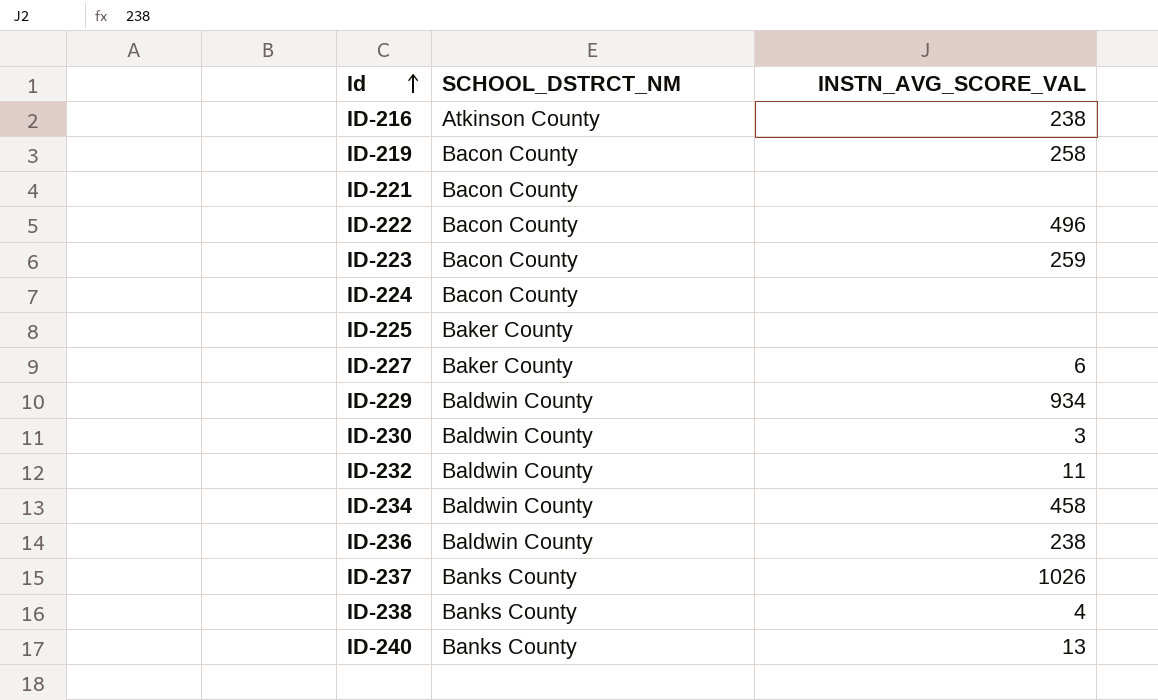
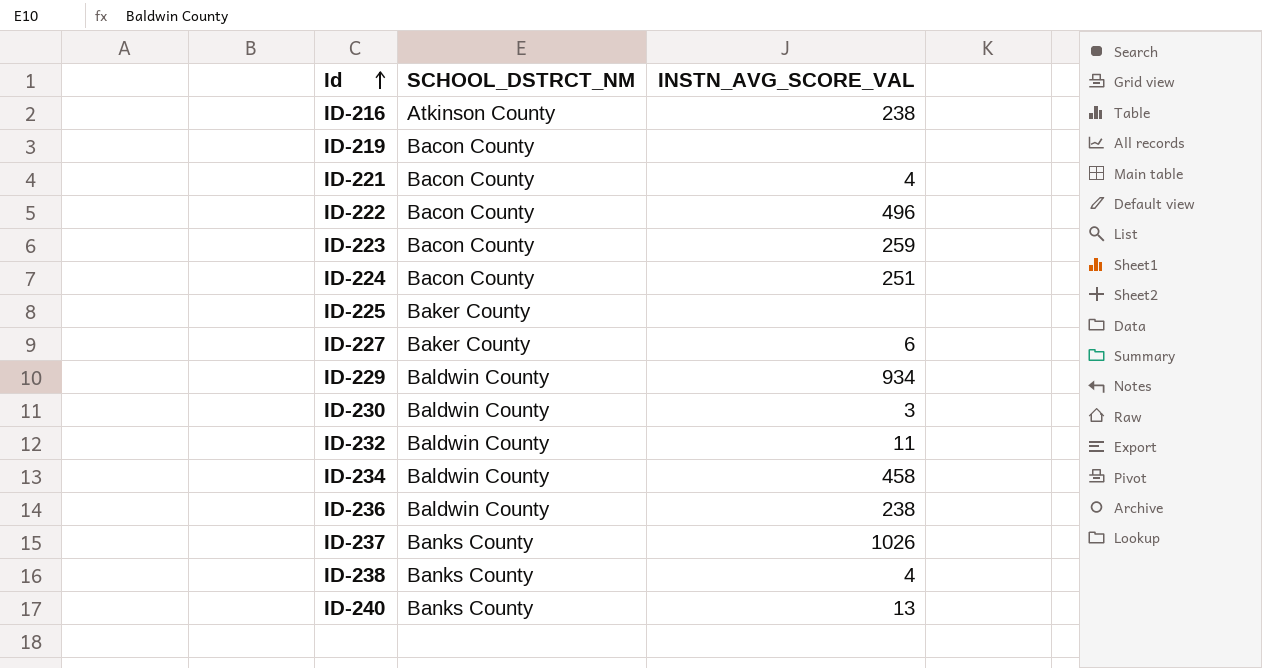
ID-219 | INSTN_AVG_SCORE_VAL: 258 -> none
ID-221 | INSTN_AVG_SCORE_VAL: none -> 4
ID-224 | INSTN_AVG_SCORE_VAL: none -> 251

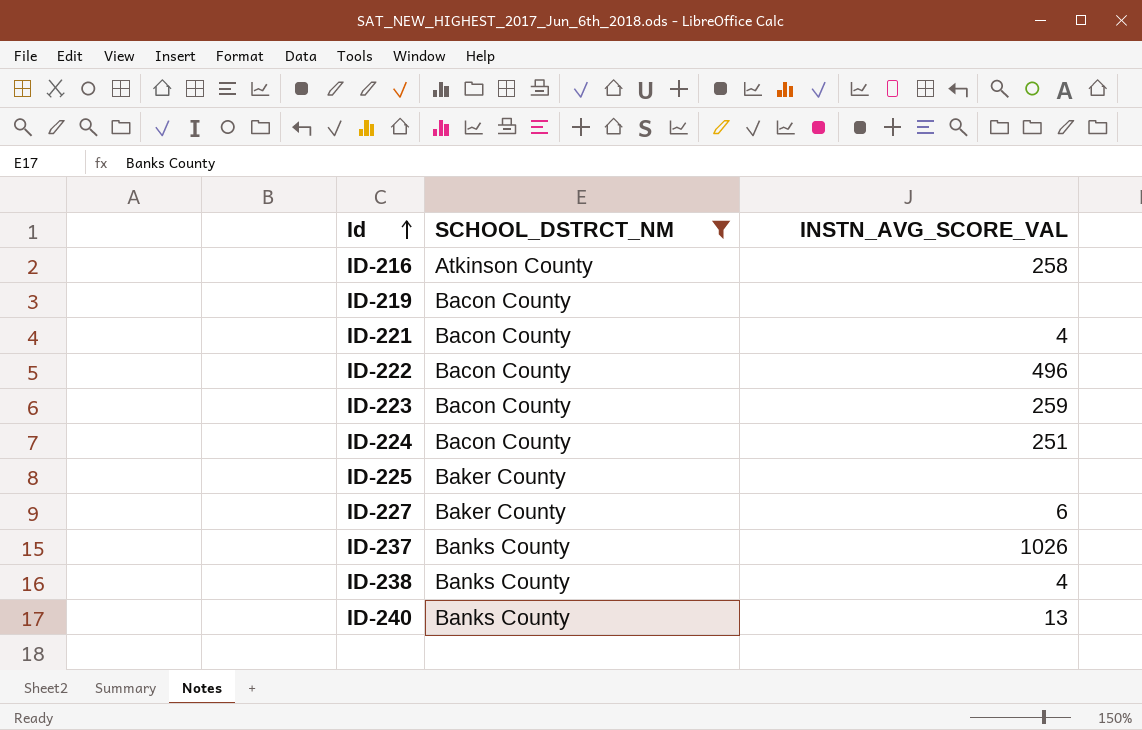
filter: none -> SCHOOL_DSTRCT_NM != Baldwin County
ID-216 | INSTN_AVG_SCORE_VAL: 238 -> 258

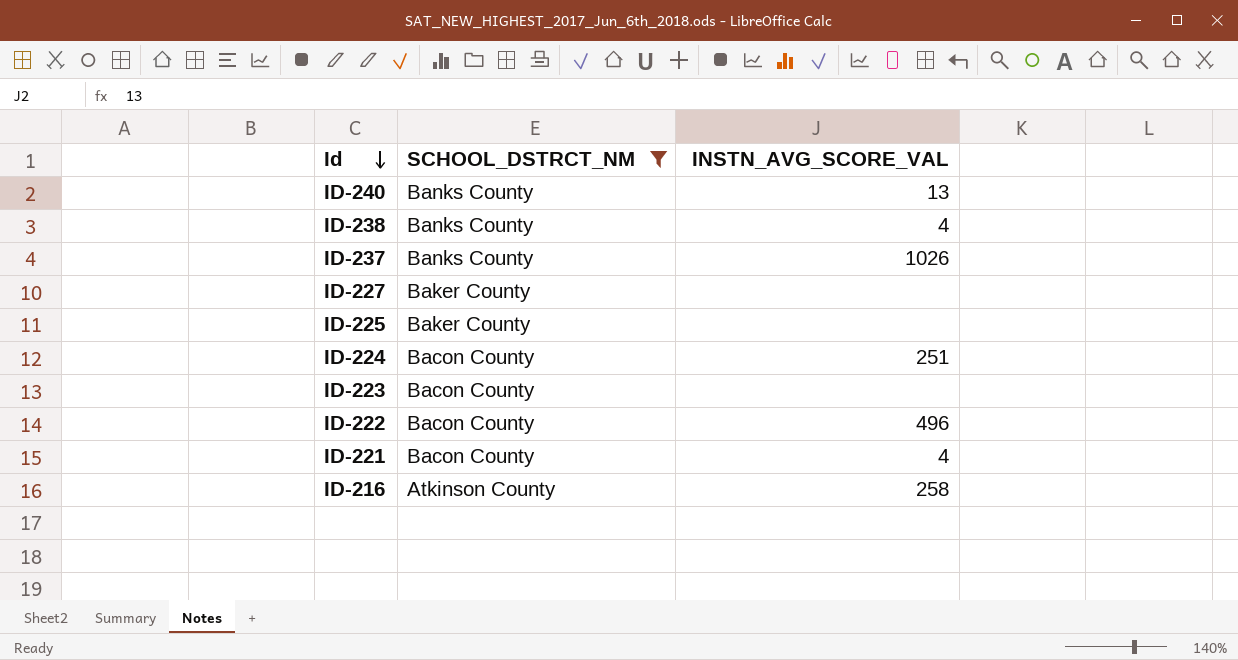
row order: Id ascending -> Id descending
row ID-219: Bacon County | none -> none
ID-227 | INSTN_AVG_SCORE_VAL: 6 -> none
ID-223 | INSTN_AVG_SCORE_VAL: 259 -> none

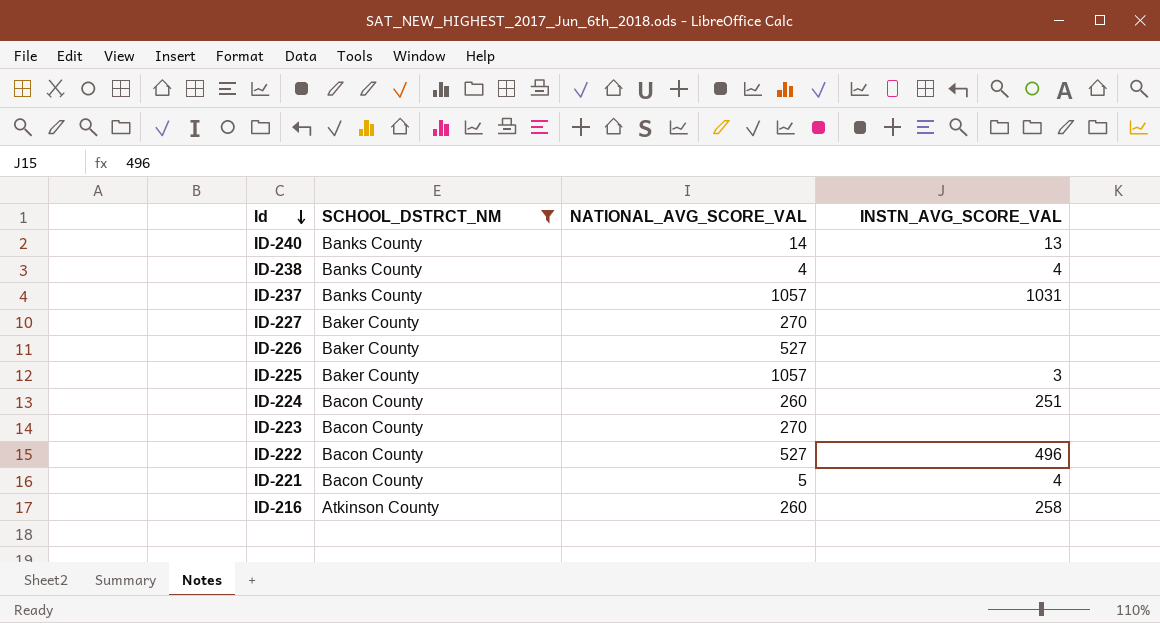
column NATIONAL_AVG_SCORE_VAL | position: none -> 3
ID-237 | INSTN_AVG_SCORE_VAL: 1026 -> 1031
row ID-226: none -> Baker County | 527 | none
ID-225 | INSTN_AVG_SCORE_VAL: none -> 3

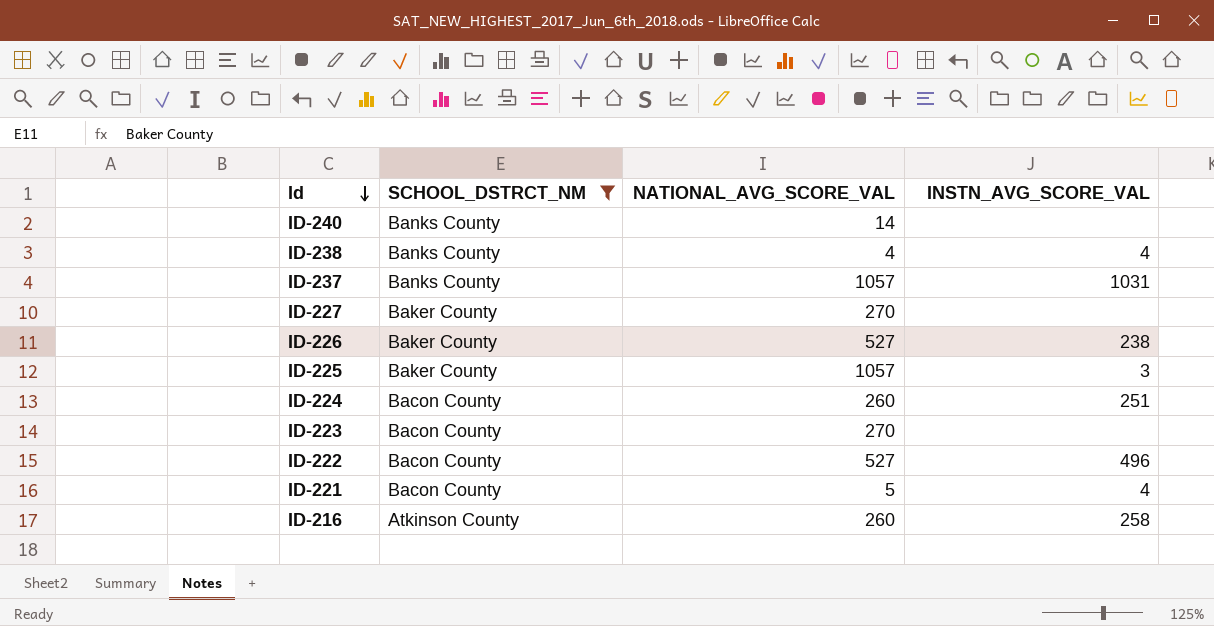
ID-240 | INSTN_AVG_SCORE_VAL: 13 -> none
ID-226 | INSTN_AVG_SCORE_VAL: none -> 238

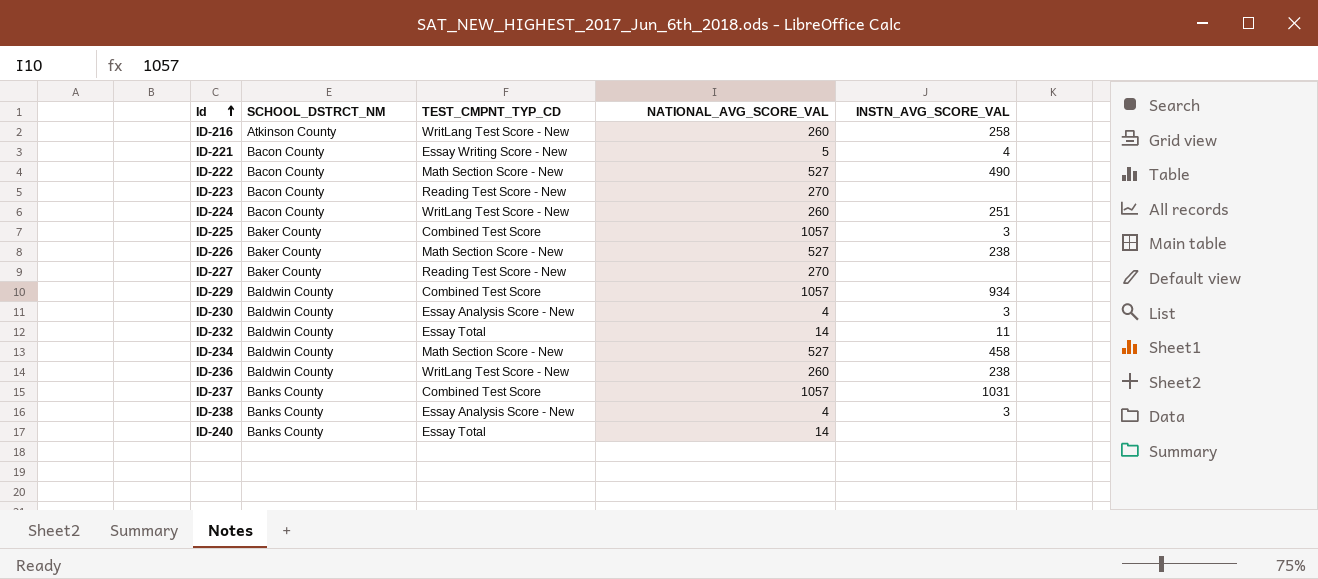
filter: SCHOOL_DSTRCT_NM != Baldwin County -> none
row order: Id descending -> Id ascending
column TEST_CMPNT_TYP_CD | position: none -> 3
ID-222 | INSTN_AVG_SCORE_VAL: 496 -> 490
ID-238 | INSTN_AVG_SCORE_VAL: 4 -> 3

